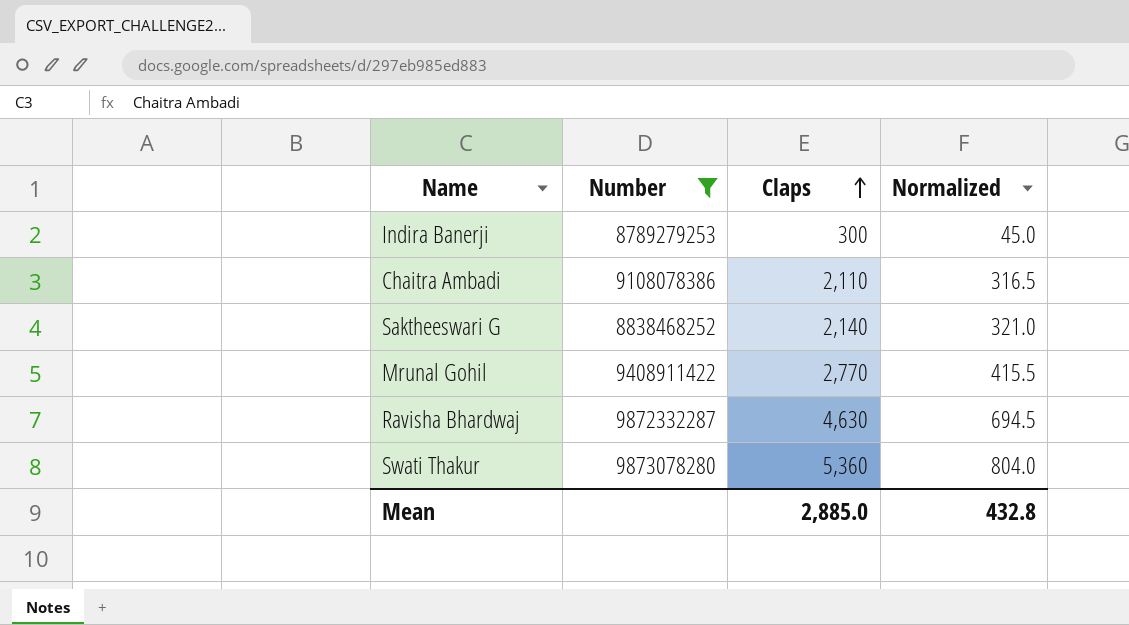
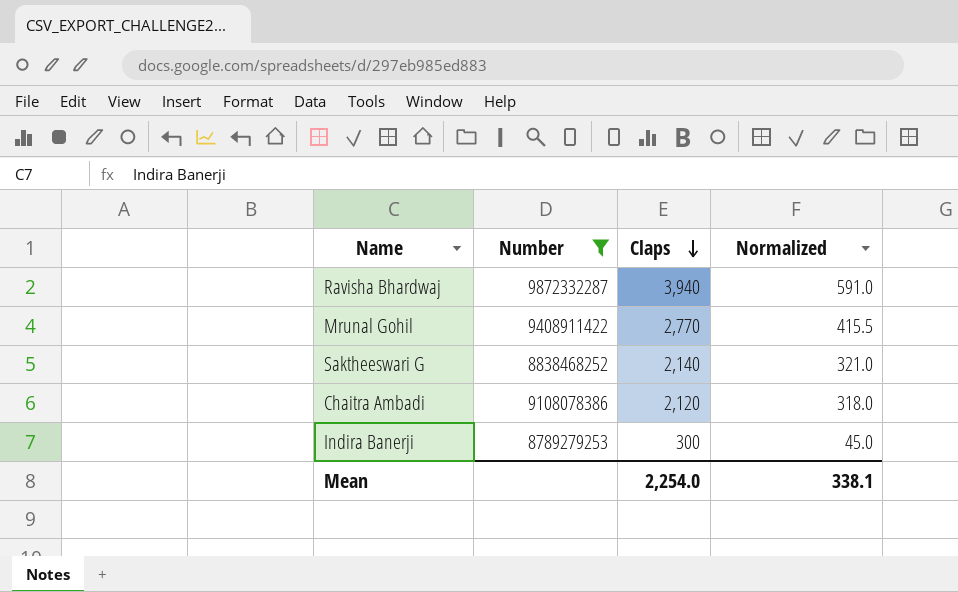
row order: Claps ascending -> Claps descending
row Swati Thakur: 9873078280 | 5,360 | 804.0 -> none
Ravisha Bhardwaj | Claps: 4,630 -> 3,940
Ravisha Bhardwaj | Normalized: 694.5 -> 591.0
Chaitra Ambadi | Claps: 2,110 -> 2,120
Chaitra Ambadi | Normalized: 316.5 -> 318.0
Mean | Claps: 2,885.0 -> 2,254.0
Mean | Normalized: 432.8 -> 338.1

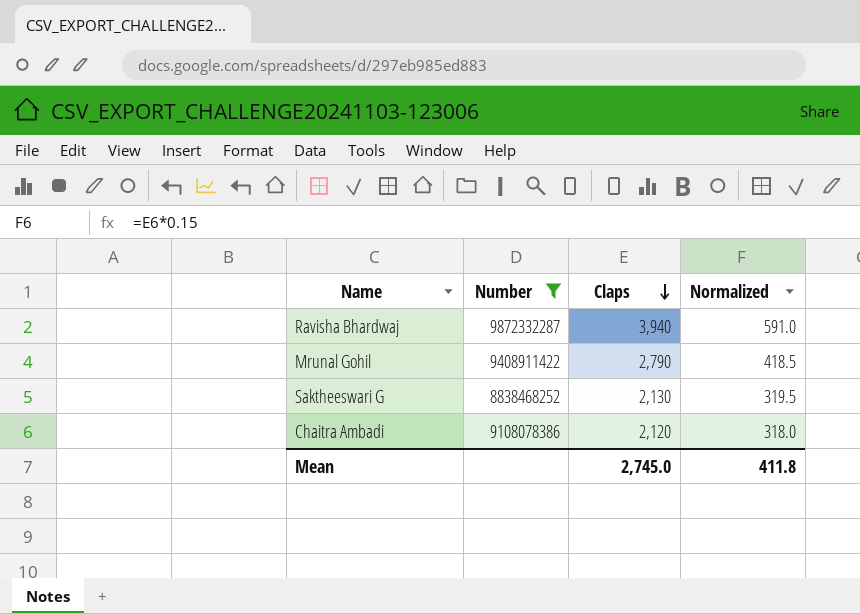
row Indira Banerji: 8789279253 | 300 | 45.0 -> none
Mrunal Gohil | Claps: 2,770 -> 2,790
Mrunal Gohil | Normalized: 415.5 -> 418.5
Saktheeswari G | Claps: 2,140 -> 2,130
Saktheeswari G | Normalized: 321.0 -> 319.5
Mean | Claps: 2,254.0 -> 2,745.0
Mean | Normalized: 338.1 -> 411.8

